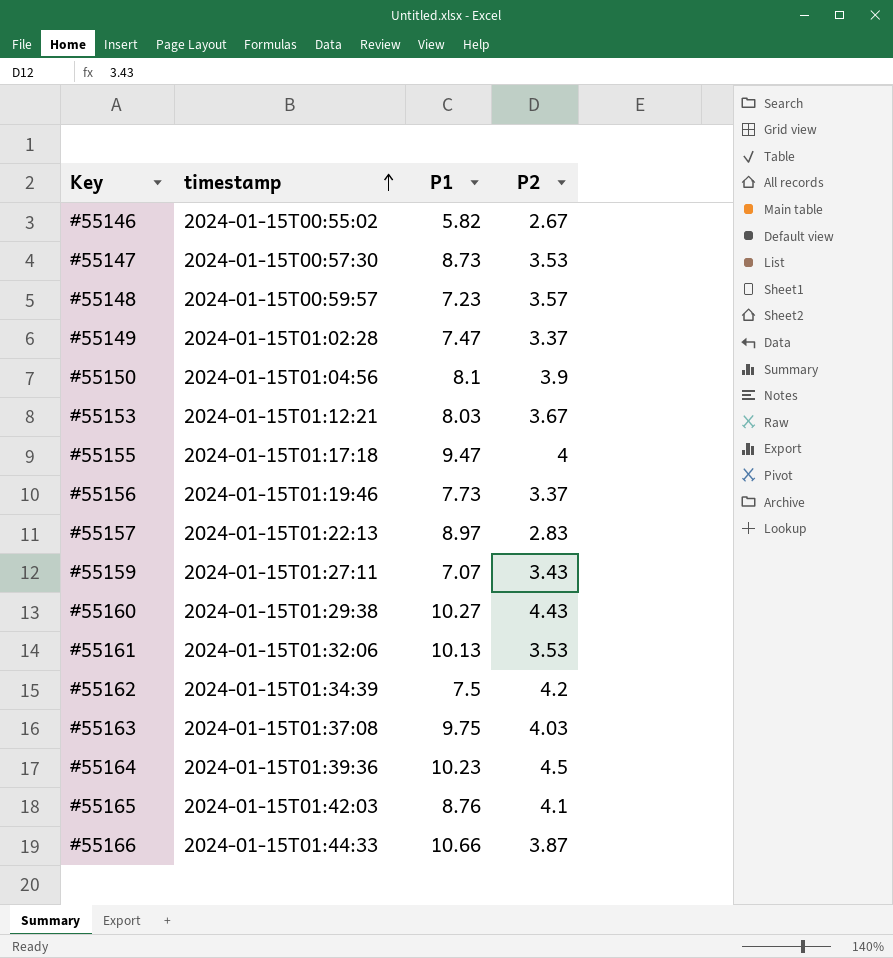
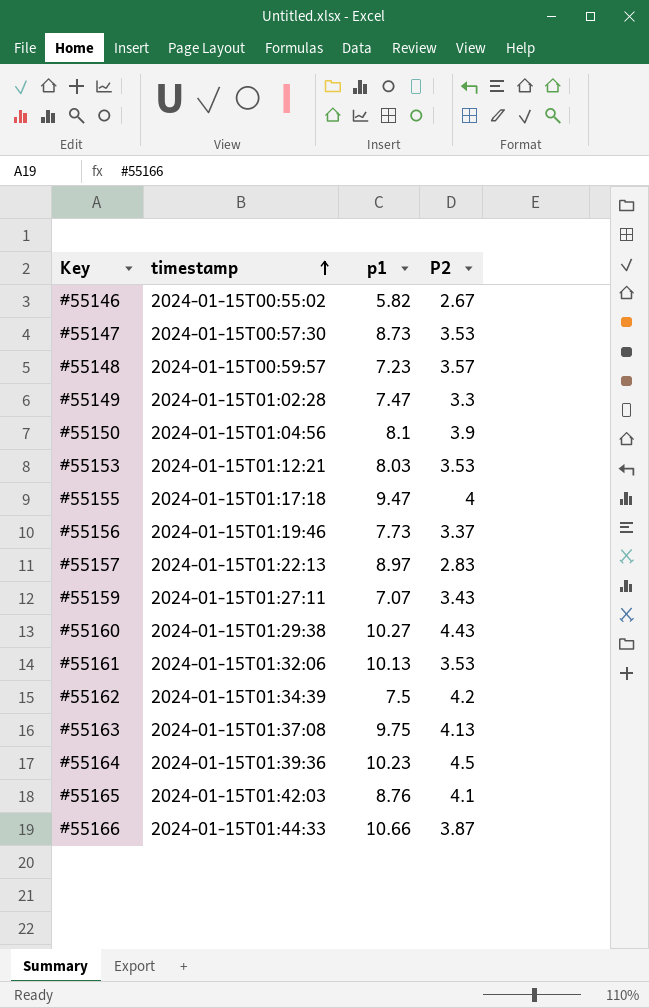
column name: P1 -> p1
#55149 | P2: 3.37 -> 3.3
#55153 | P2: 3.67 -> 3.53
#55163 | P2: 4.03 -> 4.13

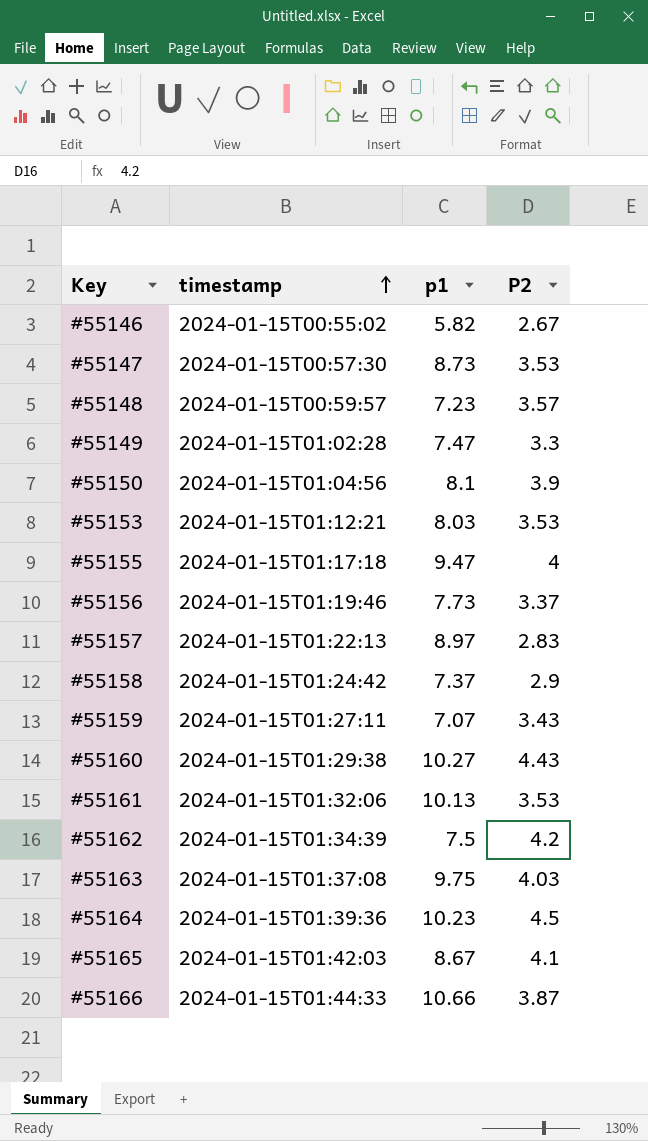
row #55158: none -> 2024-01-15T01:24:42 | 7.37 | 2.9
#55163 | P2: 4.13 -> 4.03
#55165 | p1: 8.76 -> 8.67

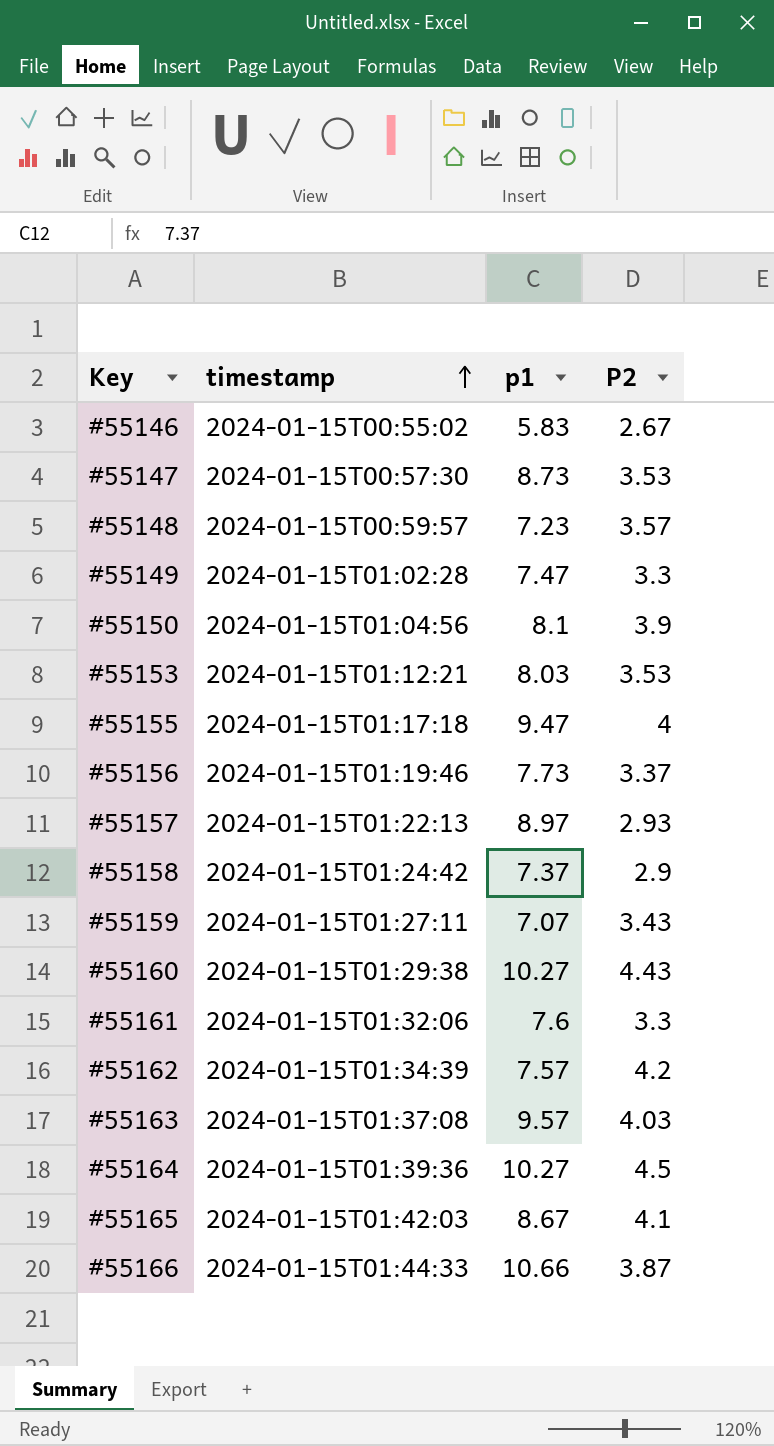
#55146 | p1: 5.82 -> 5.83
#55157 | P2: 2.83 -> 2.93
#55161 | p1: 10.13 -> 7.6
#55161 | P2: 3.53 -> 3.3
#55162 | p1: 7.5 -> 7.57
#55163 | p1: 9.75 -> 9.57
#55164 | p1: 10.23 -> 10.27

